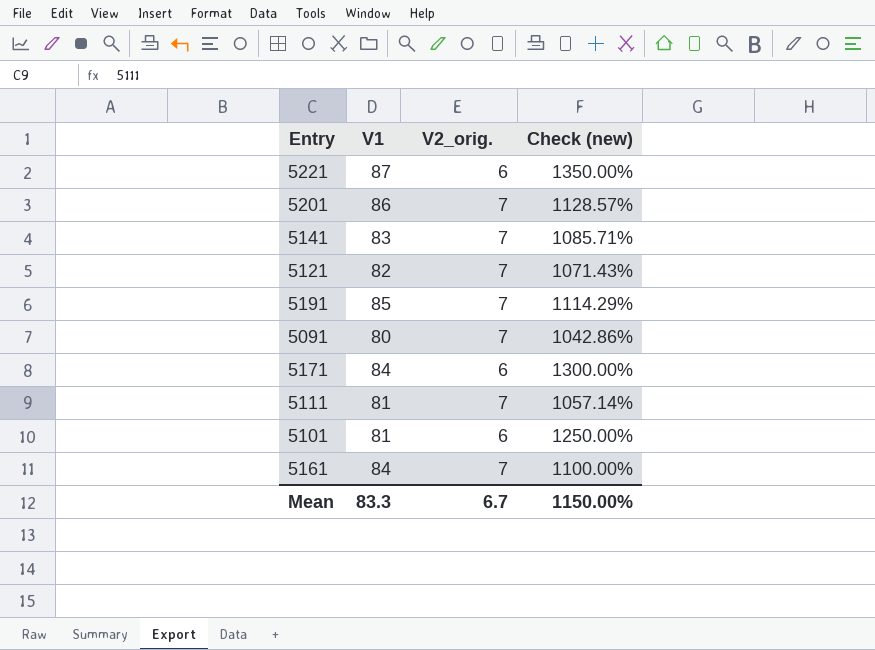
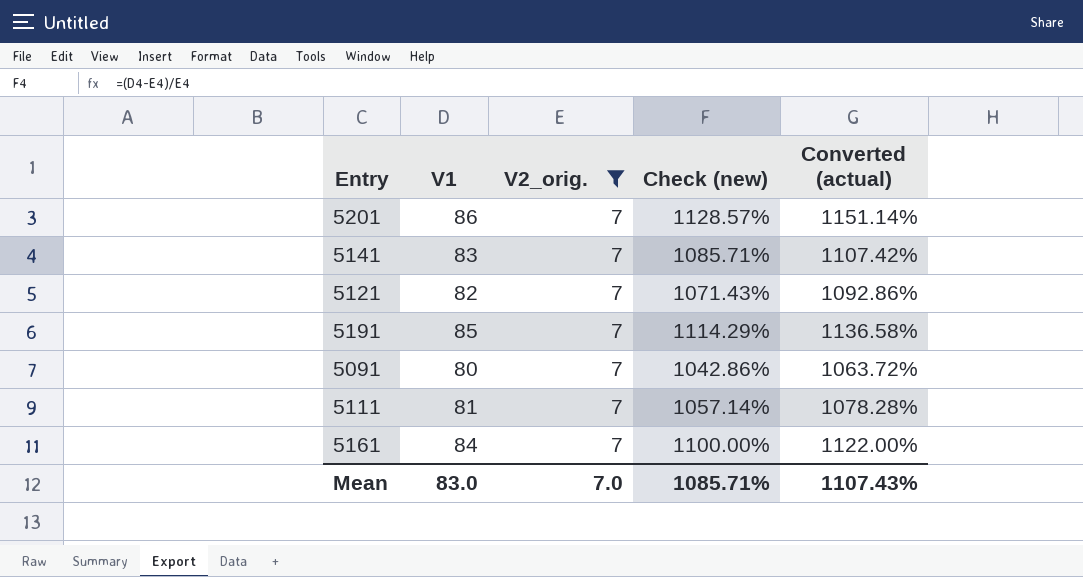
filter: none -> V2_orig. = 7
column Converted (actual) | formula: none -> [Check (new)] * 1.02
Mean | V1: 83.3 -> 83.0
Mean | V2_orig.: 6.7 -> 7.0
Mean | Check (new): 1150.00% -> 1085.71%

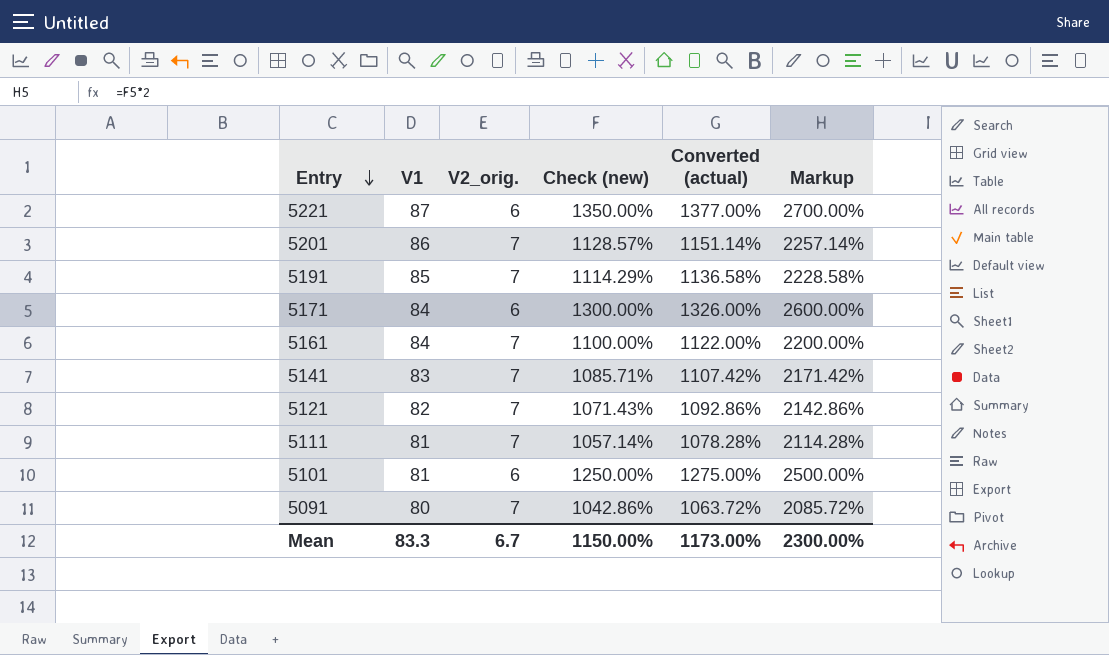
filter: V2_orig. = 7 -> none
row order: none -> Entry descending
column Markup | formula: none -> [Check (new)] * 2
Mean | V1: 83.0 -> 83.3
Mean | V2_orig.: 7.0 -> 6.7
Mean | Check (new): 1085.71% -> 1150.00%
Mean | Converted (actual): 1107.43% -> 1173.00%

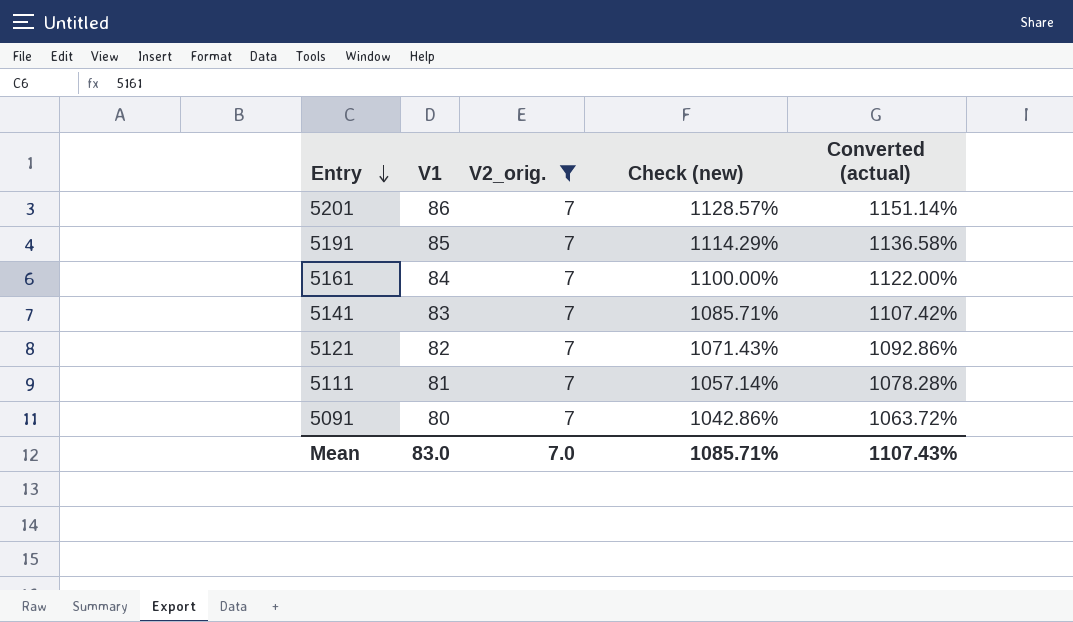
filter: none -> V2_orig. = 7
column Markup | formula: [Check (new)] * 2 -> none
Mean | V1: 83.3 -> 83.0
Mean | V2_orig.: 6.7 -> 7.0
Mean | Check (new): 1150.00% -> 1085.71%
Mean | Converted (actual): 1173.00% -> 1107.43%

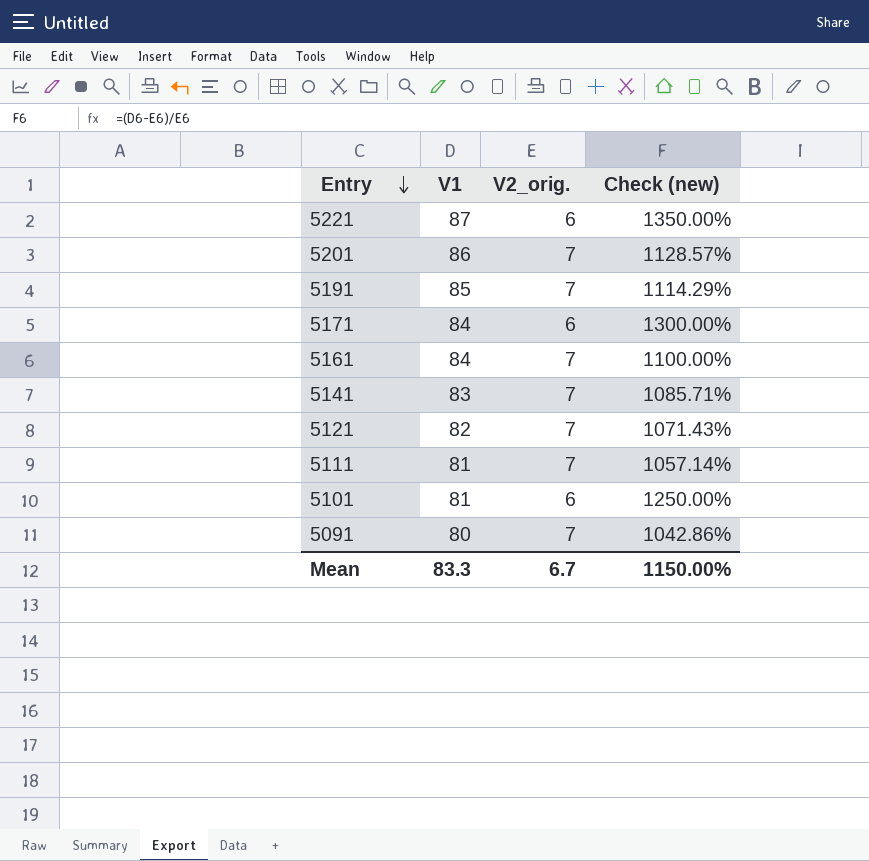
filter: V2_orig. = 7 -> none
column Converted (actual) | formula: [Check (new)] * 1.02 -> none
Mean | V1: 83.0 -> 83.3
Mean | V2_orig.: 7.0 -> 6.7
Mean | Check (new): 1085.71% -> 1150.00%

